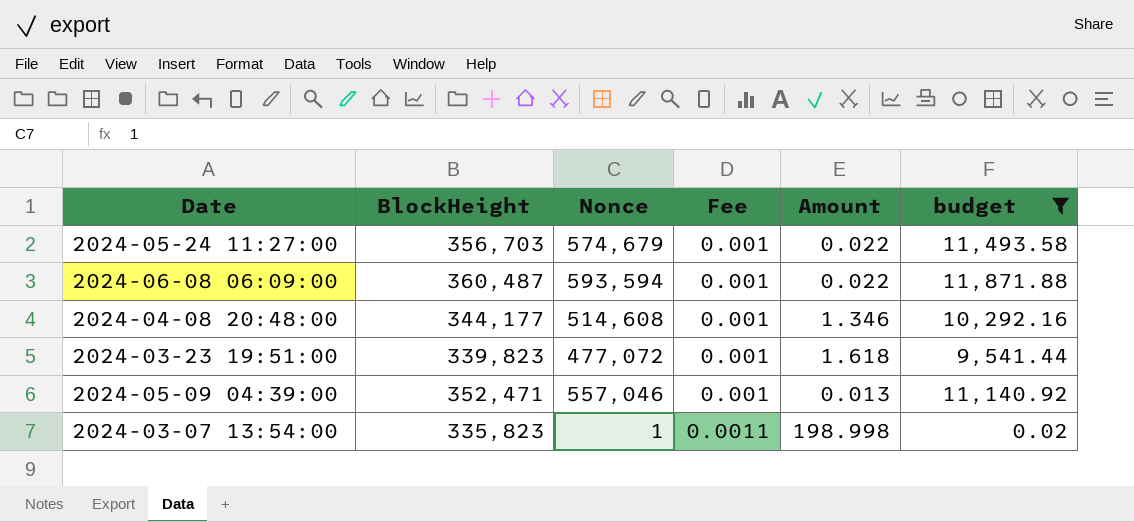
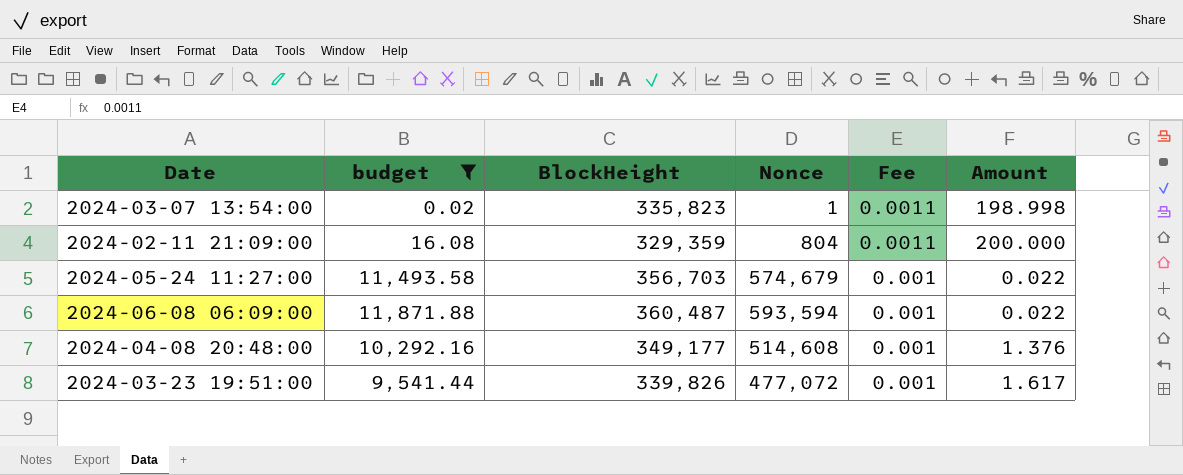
row order: Fee ascending -> Fee descending
column budget | position: 6 -> 2
row 2024-05-09 04:39:00: 352,471 | 557,046 | 0.001 | 0.013 | 11,140.92 -> none
row 2024-02-11 21:09:00: none -> 16.08 | 329,359 | 804 | 0.0011 | 200.000
2024-04-08 20:48:00 | BlockHeight: 344,177 -> 349,177
2024-04-08 20:48:00 | Amount: 1.346 -> 1.376
2024-03-23 19:51:00 | BlockHeight: 339,823 -> 339,826
2024-03-23 19:51:00 | Amount: 1.618 -> 1.617

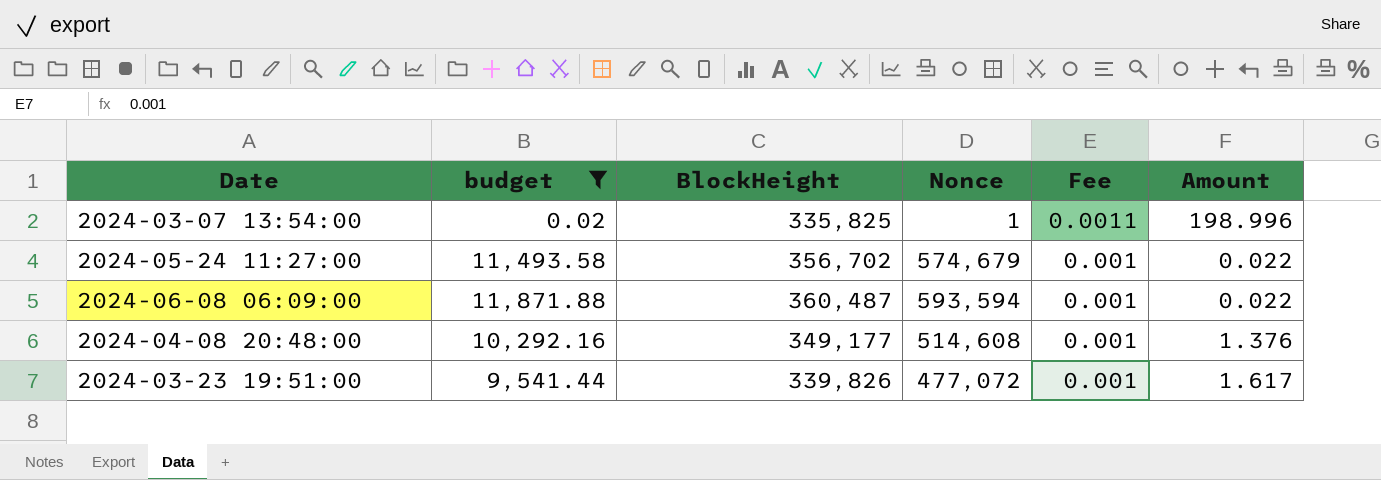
row 2024-02-11 21:09:00: 16.08 | 329,359 | 804 | 0.0011 | 200.000 -> none
2024-03-07 13:54:00 | BlockHeight: 335,823 -> 335,825
2024-03-07 13:54:00 | Amount: 198.998 -> 198.996
2024-05-24 11:27:00 | BlockHeight: 356,703 -> 356,702

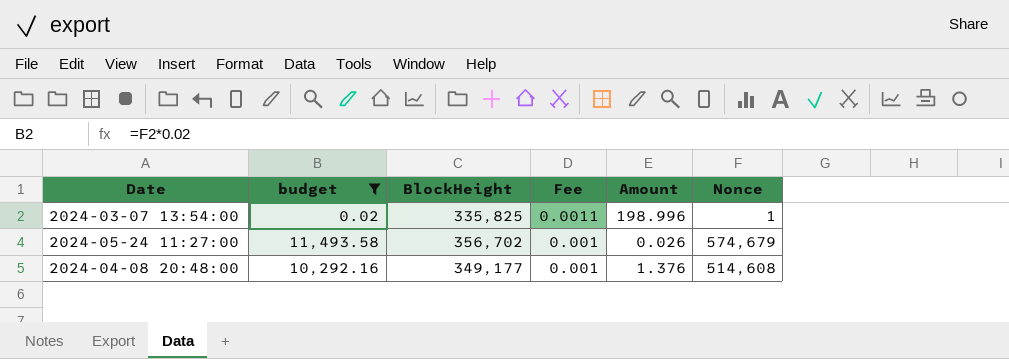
column Nonce | position: 4 -> 6
row 2024-06-08 06:09:00: 11,871.88 | 360,487 | 593,594 | 0.001 | 0.022 -> none
row 2024-03-23 19:51:00: 9,541.44 | 339,826 | 477,072 | 0.001 | 1.617 -> none
2024-05-24 11:27:00 | Amount: 0.022 -> 0.026

